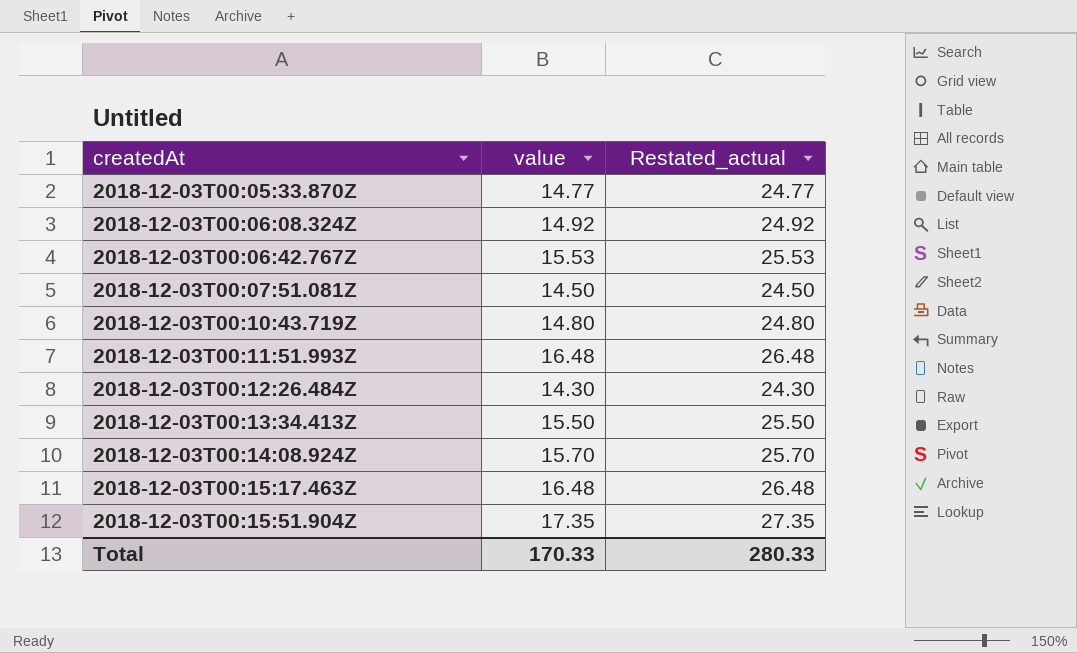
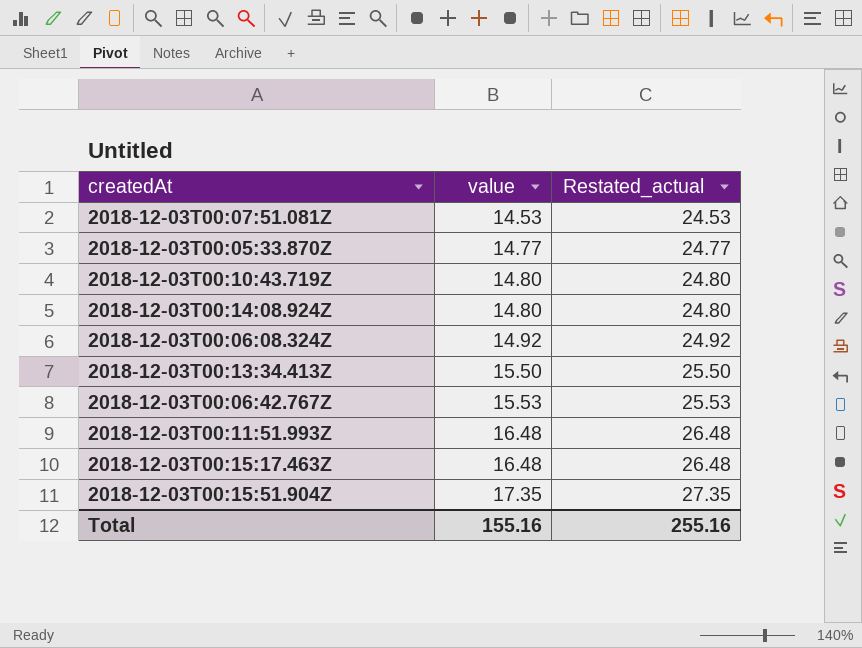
row order: createdAt ascending -> value ascending
row 2018-12-03T00:12:26.484Z: 14.30 | 24.30 -> none
2018-12-03T00:07:51.081Z | value: 14.50 -> 14.53
2018-12-03T00:07:51.081Z | Restated_actual: 24.50 -> 24.53
2018-12-03T00:14:08.924Z | value: 15.70 -> 14.80
2018-12-03T00:14:08.924Z | Restated_actual: 25.70 -> 24.80
Total | value: 170.33 -> 155.16
Total | Restated_actual: 280.33 -> 255.16

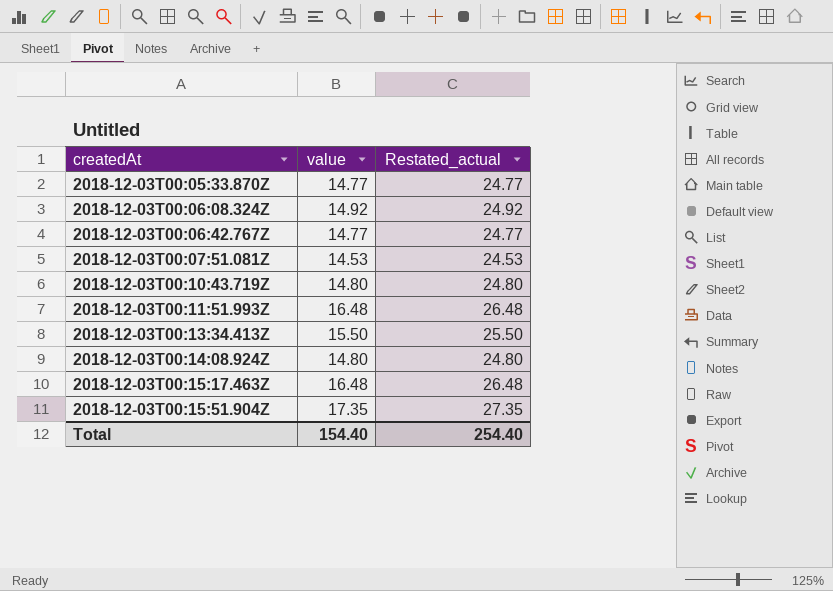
row order: value ascending -> createdAt ascending
2018-12-03T00:06:42.767Z | value: 15.53 -> 14.77
2018-12-03T00:06:42.767Z | Restated_actual: 25.53 -> 24.77
Total | value: 155.16 -> 154.40
Total | Restated_actual: 255.16 -> 254.40

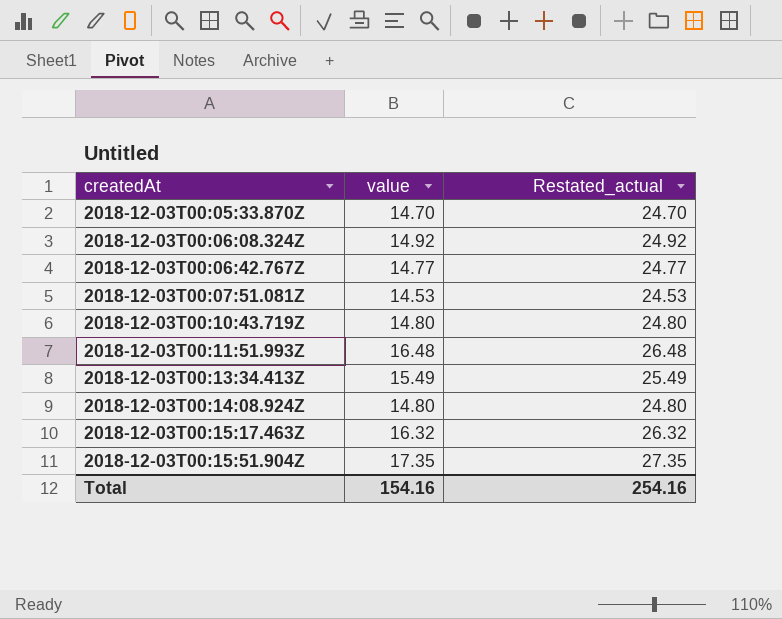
2018-12-03T00:05:33.870Z | value: 14.77 -> 14.70
2018-12-03T00:05:33.870Z | Restated_actual: 24.77 -> 24.70
2018-12-03T00:13:34.413Z | value: 15.50 -> 15.49
2018-12-03T00:13:34.413Z | Restated_actual: 25.50 -> 25.49
2018-12-03T00:15:17.463Z | value: 16.48 -> 16.32
2018-12-03T00:15:17.463Z | Restated_actual: 26.48 -> 26.32
Total | value: 154.40 -> 154.16
Total | Restated_actual: 254.40 -> 254.16

